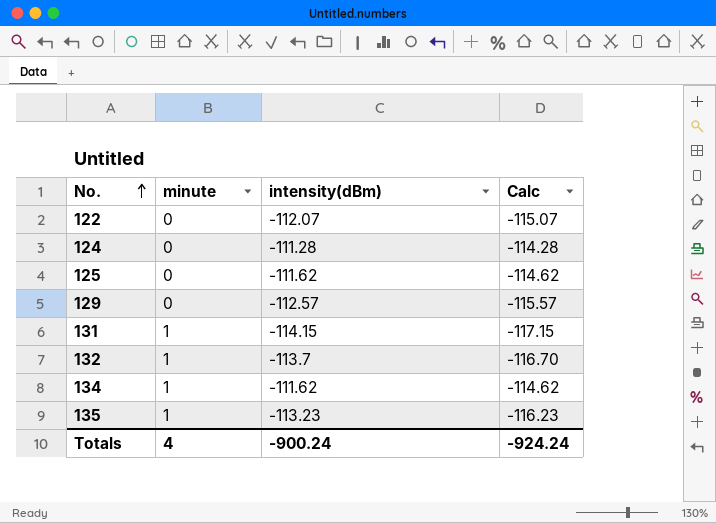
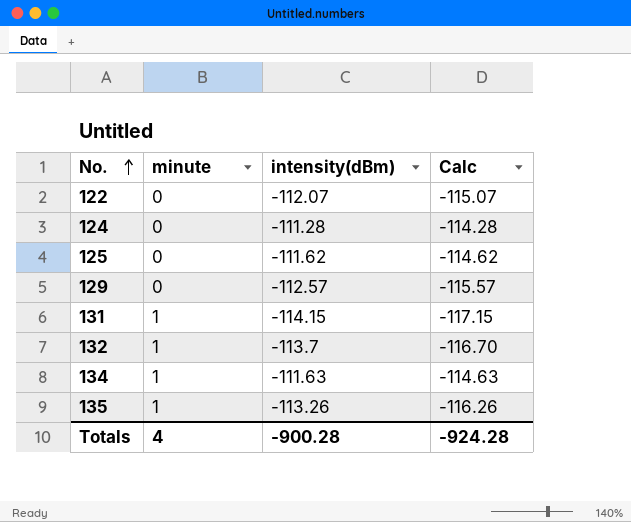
134 | intensity(dBm): -111.62 -> -111.63
134 | Calc: -114.62 -> -114.63
135 | intensity(dBm): -113.23 -> -113.26
135 | Calc: -116.23 -> -116.26
Totals | intensity(dBm): -900.24 -> -900.28
Totals | Calc: -924.24 -> -924.28

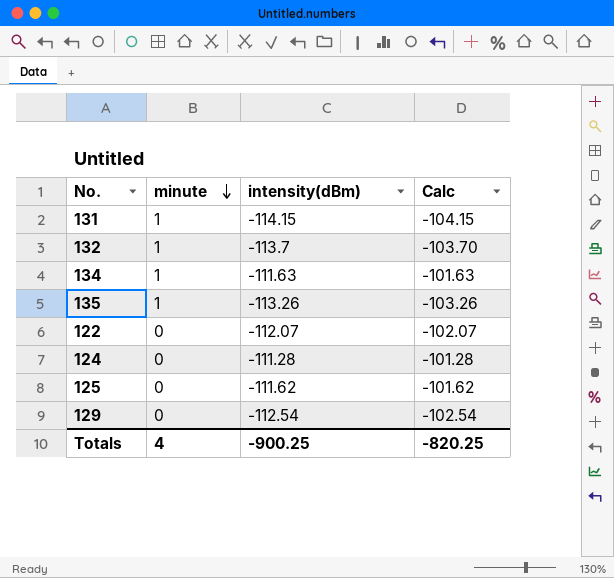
row order: No. ascending -> minute descending
column Calc | formula: [intensity(dBm)] - 3 -> [intensity(dBm)] + 10
129 | intensity(dBm): -112.57 -> -112.54
Totals | intensity(dBm): -900.28 -> -900.25
Totals | Calc: -924.28 -> -820.25

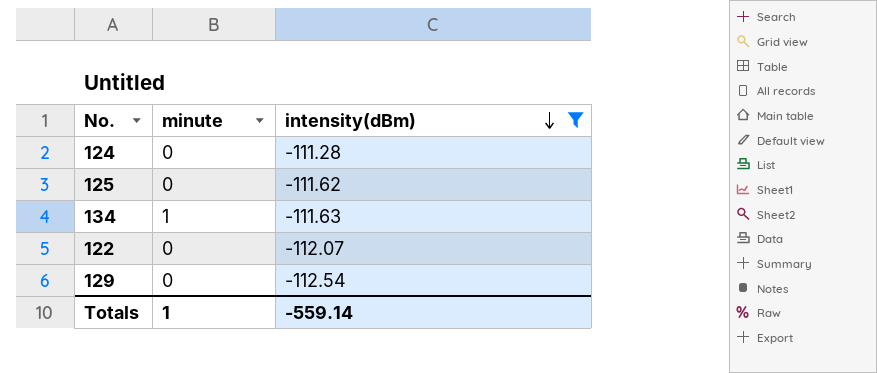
filter: none -> intensity(dBm) >= -112.54
row order: minute descending -> intensity(dBm) descending
column Calc | formula: [intensity(dBm)] + 10 -> none
Totals | minute: 4 -> 1
Totals | intensity(dBm): -900.25 -> -559.14

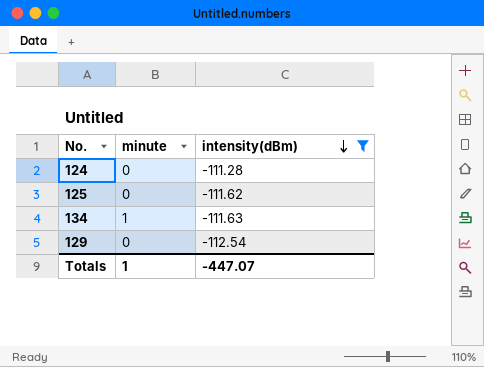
row 122: 0 | -112.07 -> none
Totals | intensity(dBm): -559.14 -> -447.07

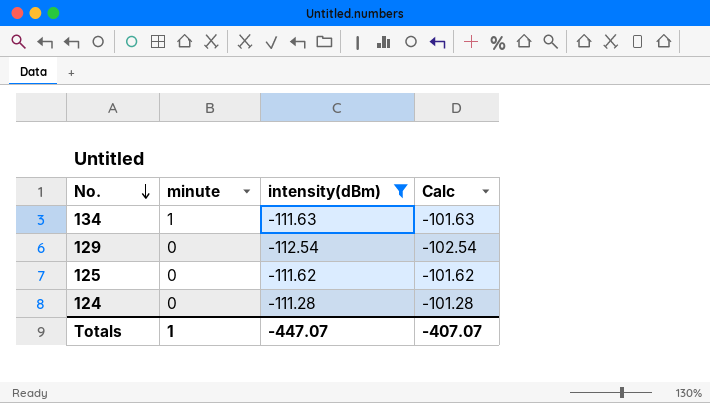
row order: intensity(dBm) descending -> No. descending
column Calc | formula: none -> [intensity(dBm)] + 10

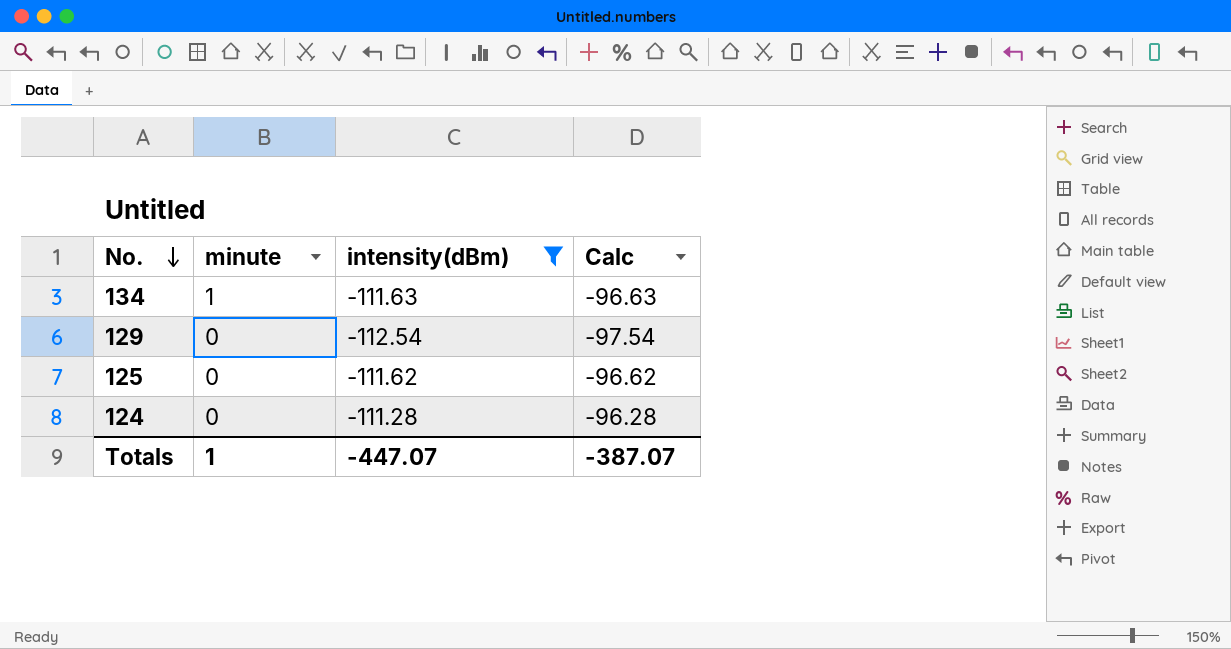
column Calc | formula: [intensity(dBm)] + 10 -> [intensity(dBm)] + 15
Totals | Calc: -407.07 -> -387.07

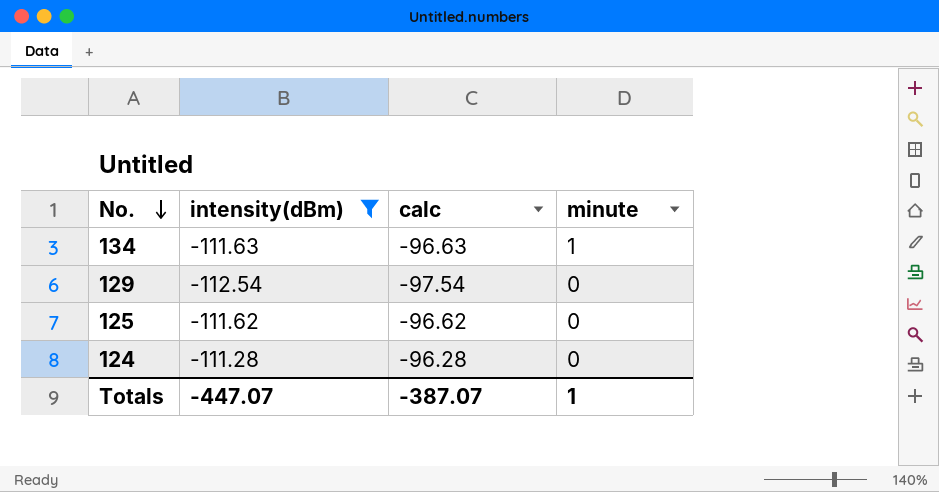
column name: Calc -> calc
column minute | position: 2 -> 4

